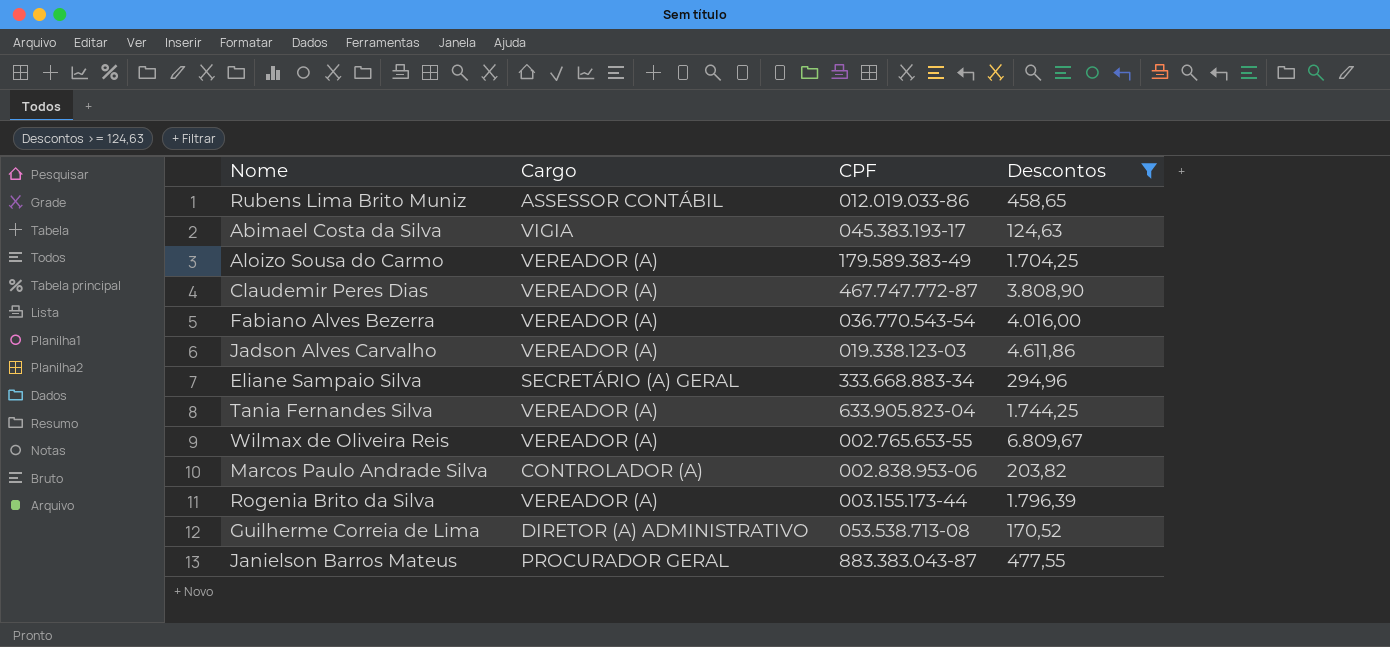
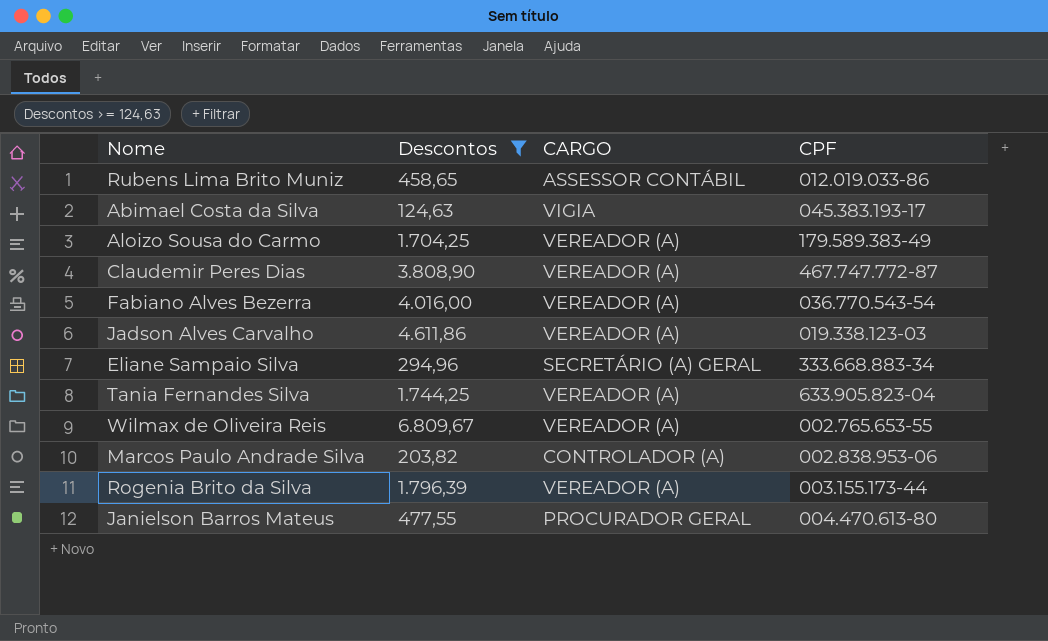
column Descontos | position: 4 -> 2
column name: Cargo -> CARGO
row Guilherme Correia de Lima: DIRETOR (A) ADMINISTRATIVO | 053.538.713-08 | 170,52 -> none
Janielson Barros Mateus | CPF: 883.383.043-87 -> 004.470.613-80

